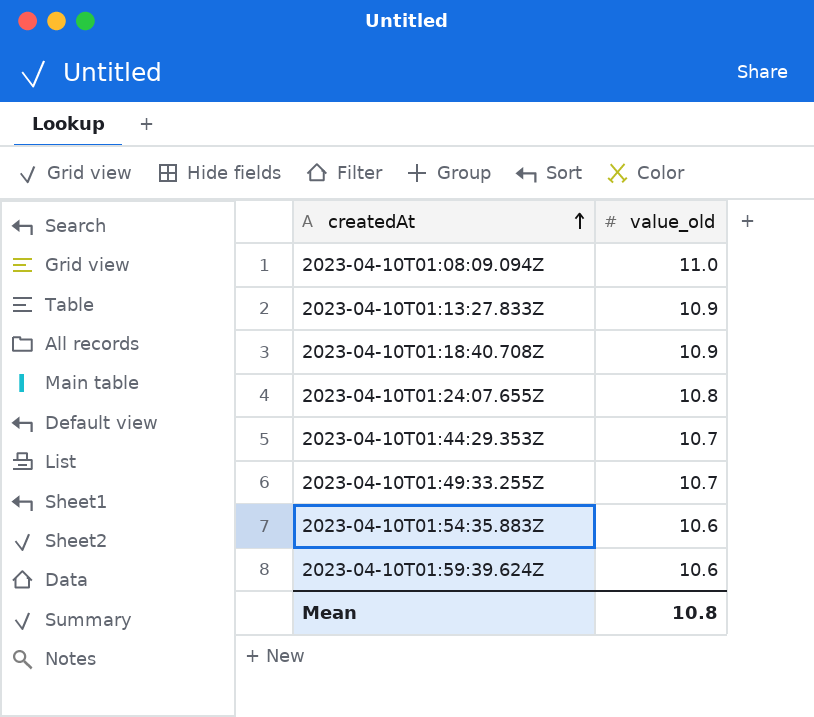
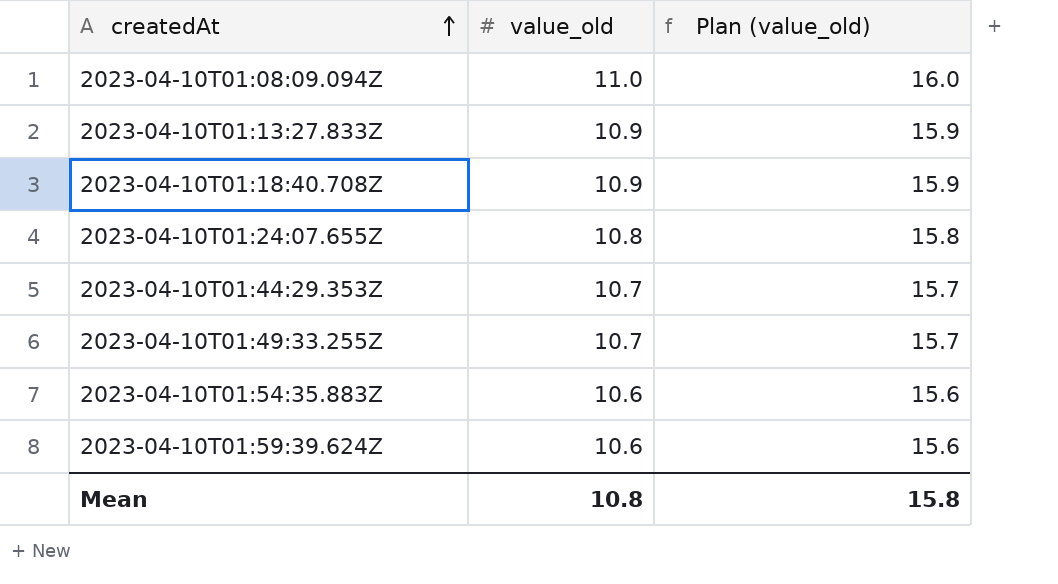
column Plan (value_old) | formula: none -> [value_old] + 5

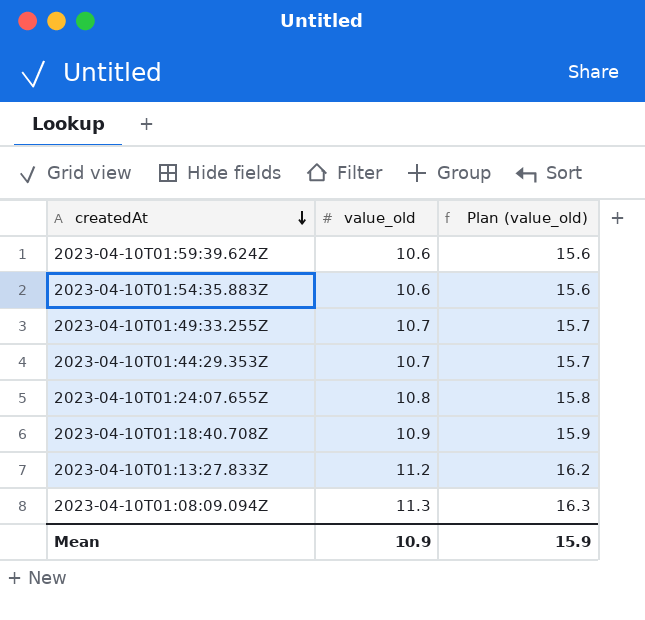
row order: createdAt ascending -> createdAt descending
2023-04-10T01:13:27.833Z | value_old: 10.9 -> 11.2
2023-04-10T01:13:27.833Z | Plan (value_old): 15.9 -> 16.2
2023-04-10T01:08:09.094Z | value_old: 11.0 -> 11.3
2023-04-10T01:08:09.094Z | Plan (value_old): 16.0 -> 16.3
Mean | value_old: 10.8 -> 10.9
Mean | Plan (value_old): 15.8 -> 15.9

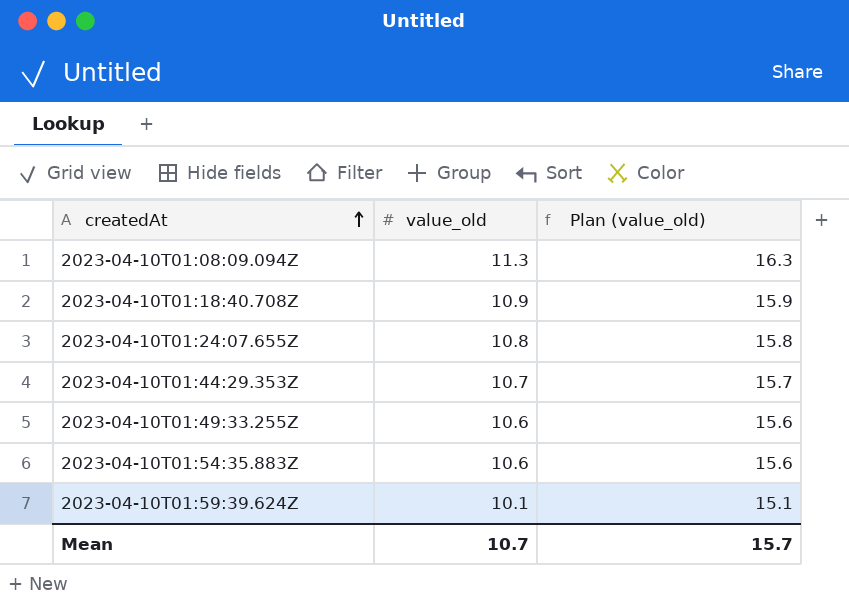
row order: createdAt descending -> createdAt ascending
row 2023-04-10T01:13:27.833Z: 11.2 | 16.2 -> none
2023-04-10T01:49:33.255Z | value_old: 10.7 -> 10.6
2023-04-10T01:49:33.255Z | Plan (value_old): 15.7 -> 15.6
2023-04-10T01:59:39.624Z | value_old: 10.6 -> 10.1
2023-04-10T01:59:39.624Z | Plan (value_old): 15.6 -> 15.1
Mean | value_old: 10.9 -> 10.7
Mean | Plan (value_old): 15.9 -> 15.7

